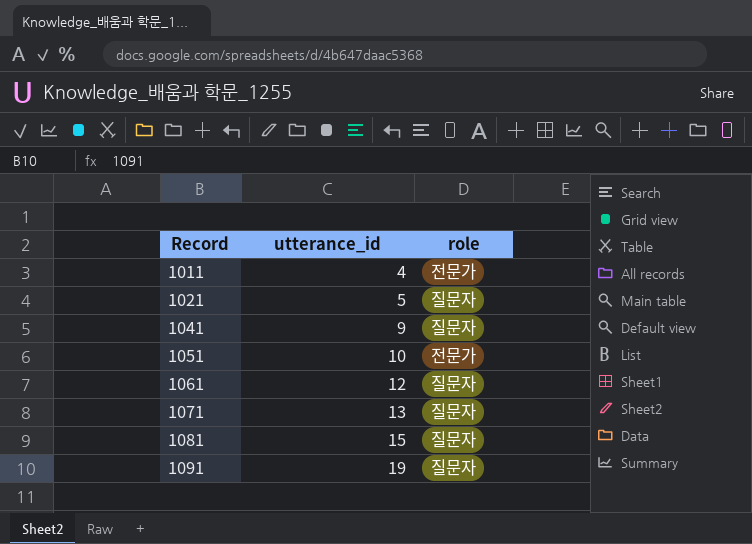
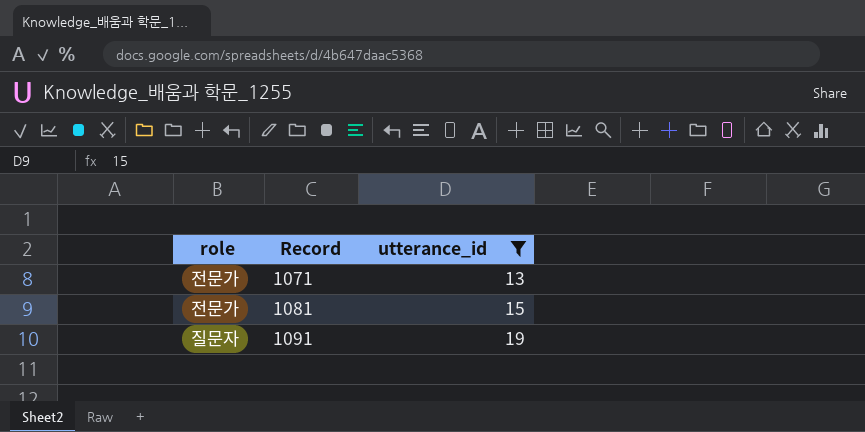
filter: none -> utterance_id >= 13
column role | position: 3 -> 1
1071 | role: 질문자 -> 전문가
1081 | role: 질문자 -> 전문가

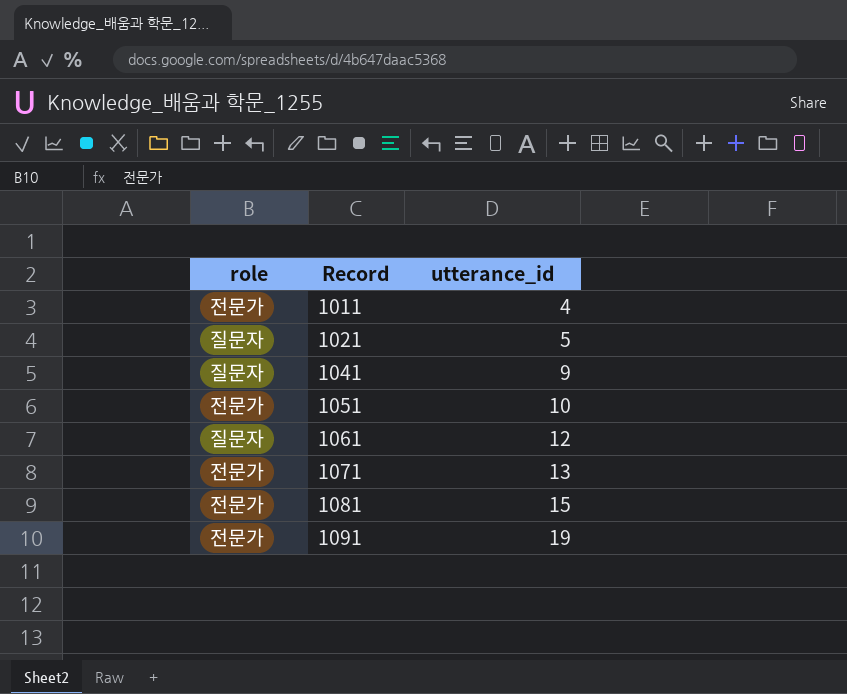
filter: utterance_id >= 13 -> none
1091 | role: 질문자 -> 전문가

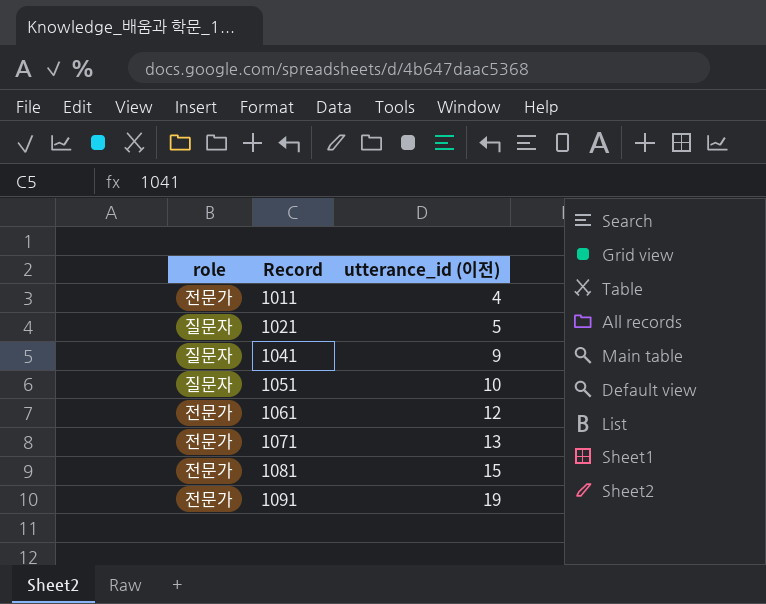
column name: utterance_id -> utterance_id (이전)
1051 | role: 전문가 -> 질문자
1061 | role: 질문자 -> 전문가

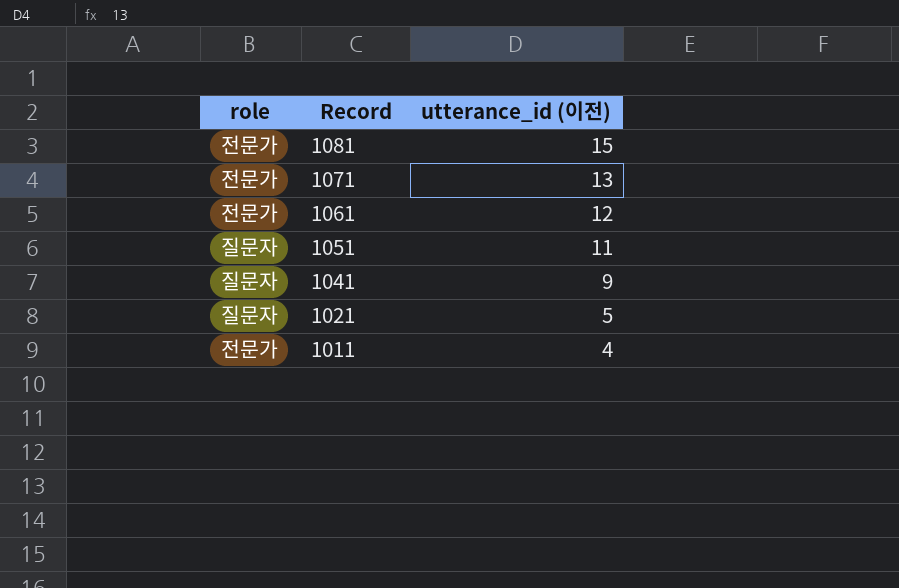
row order: Record ascending -> Record descending
row 1091: 전문가 | 19 -> none
1051 | utterance_id (이전): 10 -> 11

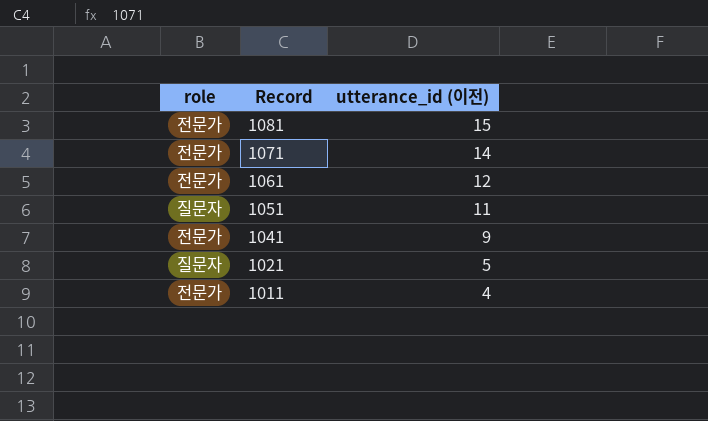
1071 | utterance_id (이전): 13 -> 14
1041 | role: 질문자 -> 전문가

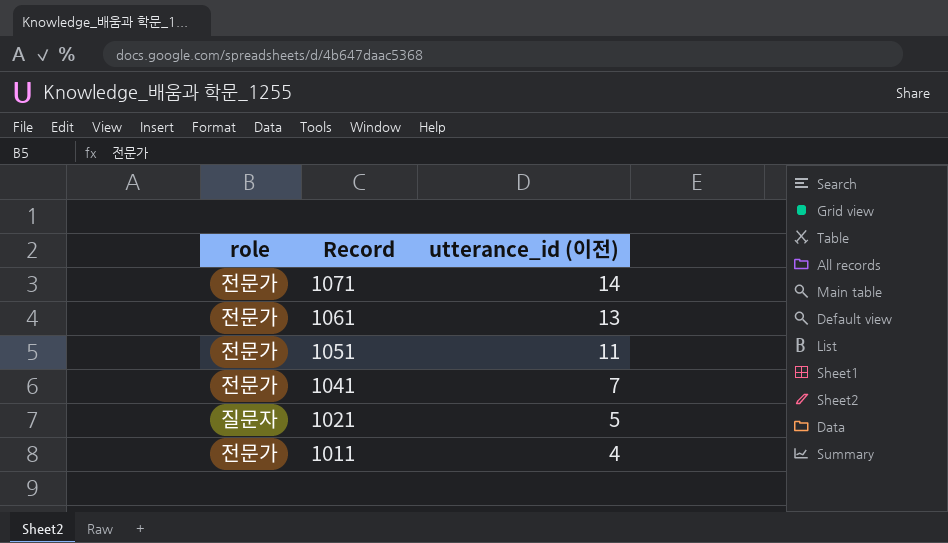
row 1081: 전문가 | 15 -> none
1061 | utterance_id (이전): 12 -> 13
1051 | role: 질문자 -> 전문가
1041 | utterance_id (이전): 9 -> 7

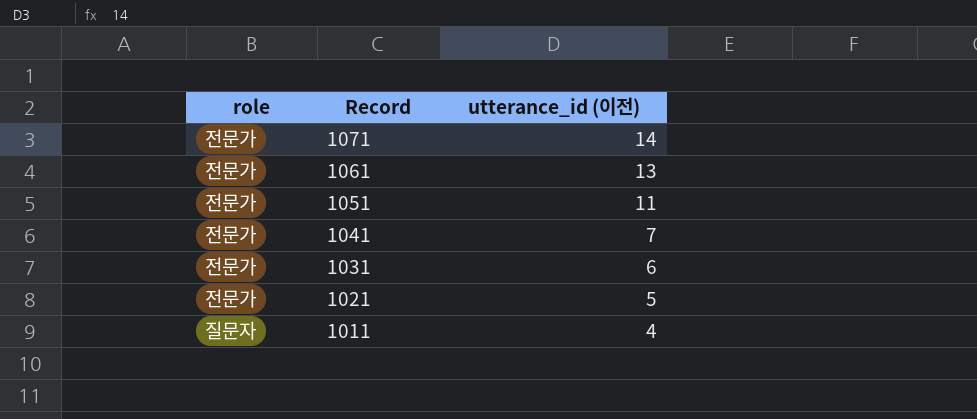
row 1031: none -> 전문가 | 6
1021 | role: 질문자 -> 전문가
1011 | role: 전문가 -> 질문자

